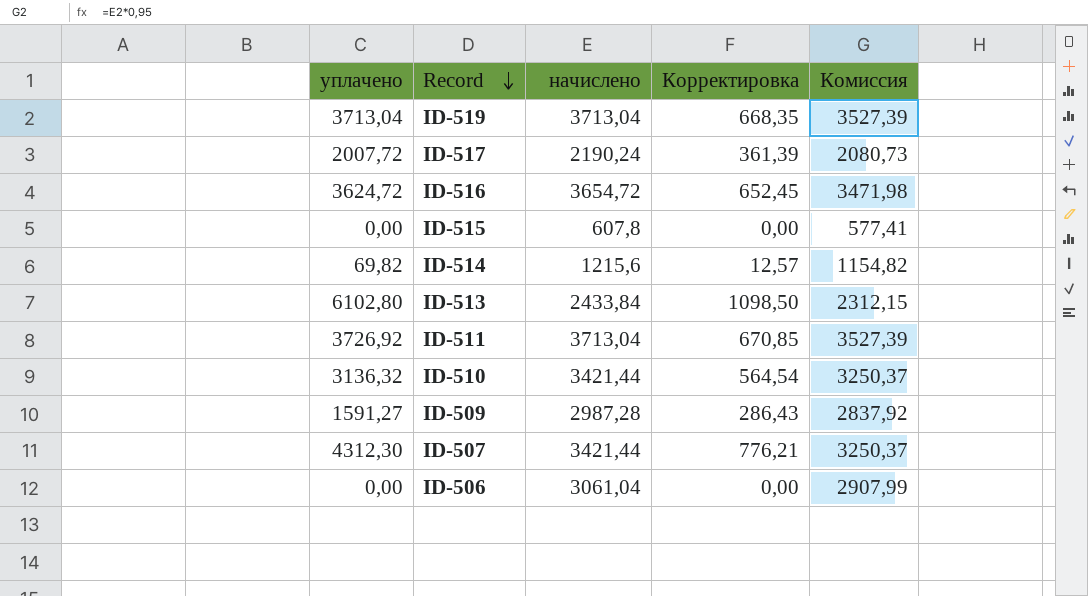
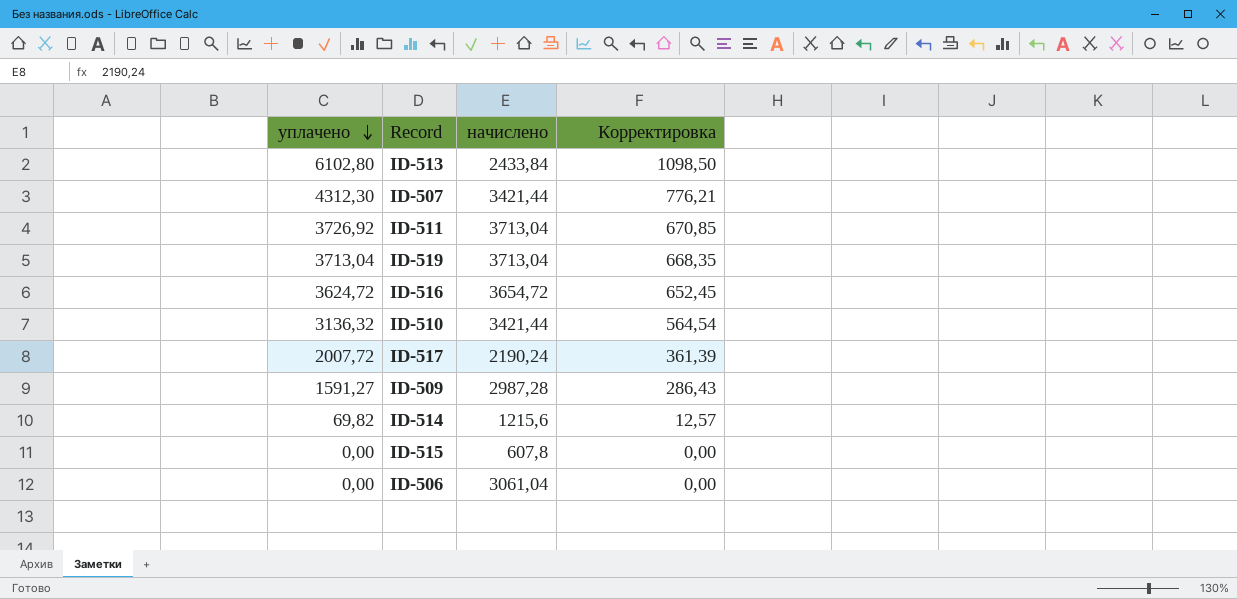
row order: Record descending -> уплачено descending
column Комиссия | formula: [начислено] * 0,95 -> none

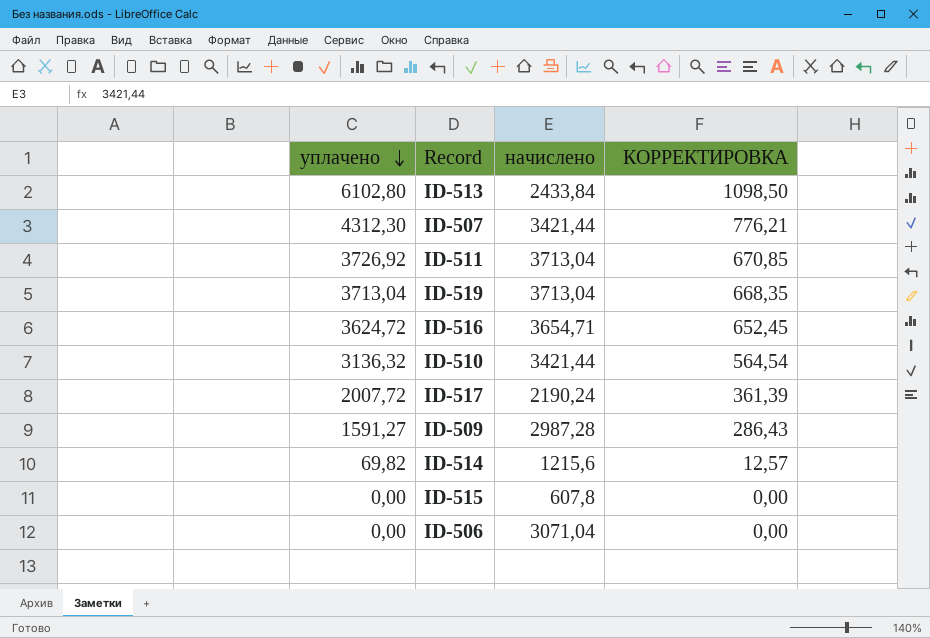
column name: Корректировка -> КОРРЕКТИРОВКА
ID-516 | начислено: 3654,72 -> 3654,71
ID-506 | начислено: 3061,04 -> 3071,04

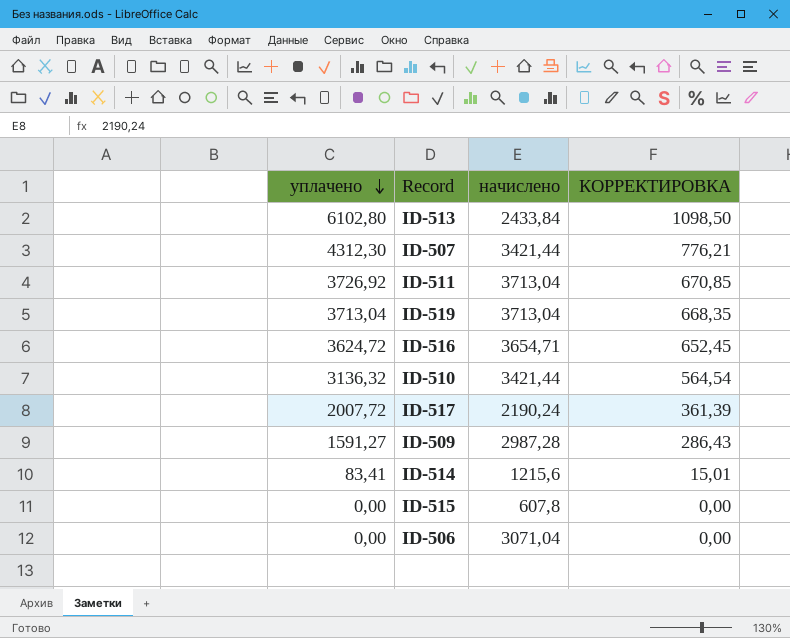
ID-514 | уплачено: 69,82 -> 83,41
ID-514 | КОРРЕКТИРОВКА: 12,57 -> 15,01

